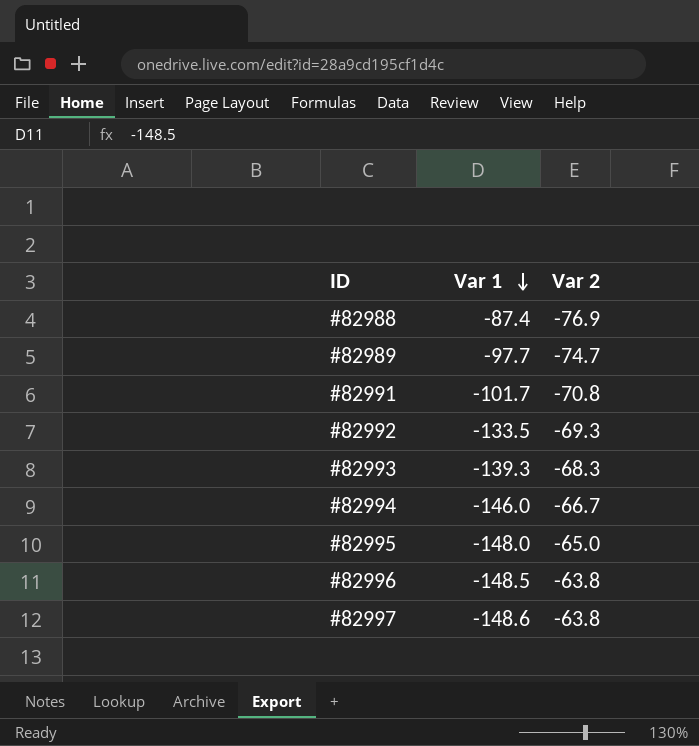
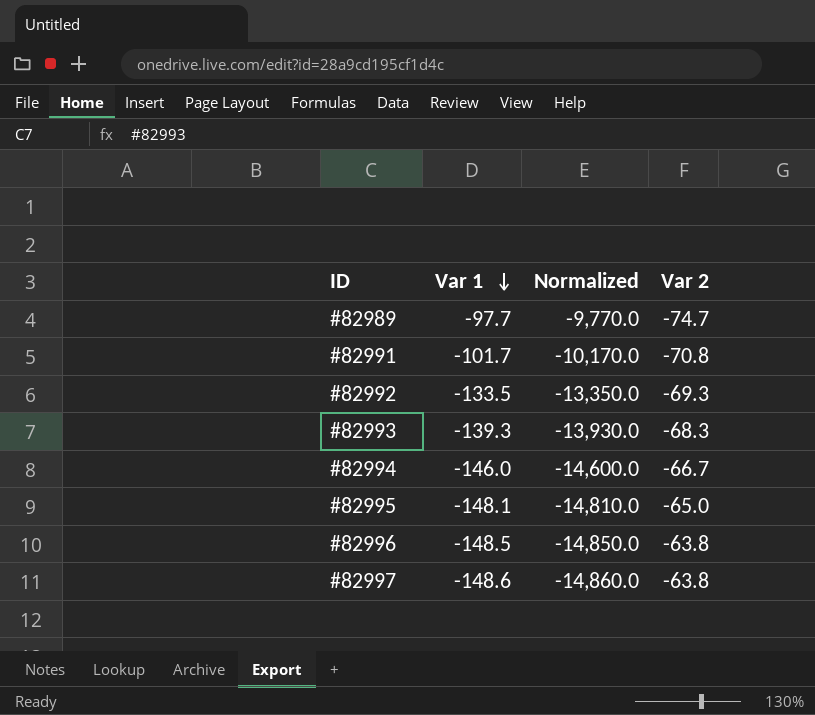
column Normalized | formula: none -> [Var 1] * 100
row #82988: -87.4 | -76.9 -> none
#82995 | Var 1: -148.0 -> -148.1

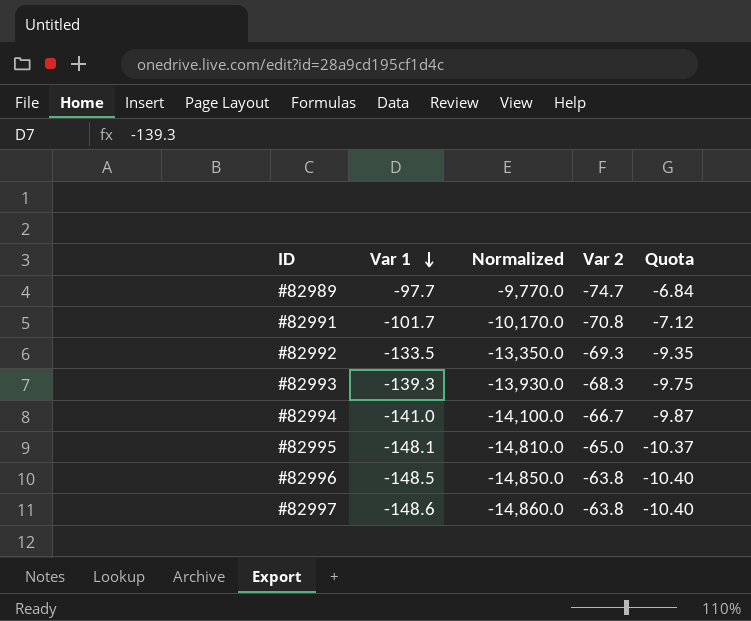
column Quota | formula: none -> [Var 1] * 0.07
#82994 | Var 1: -146.0 -> -141.0
#82994 | Normalized: -14,600.0 -> -14,100.0

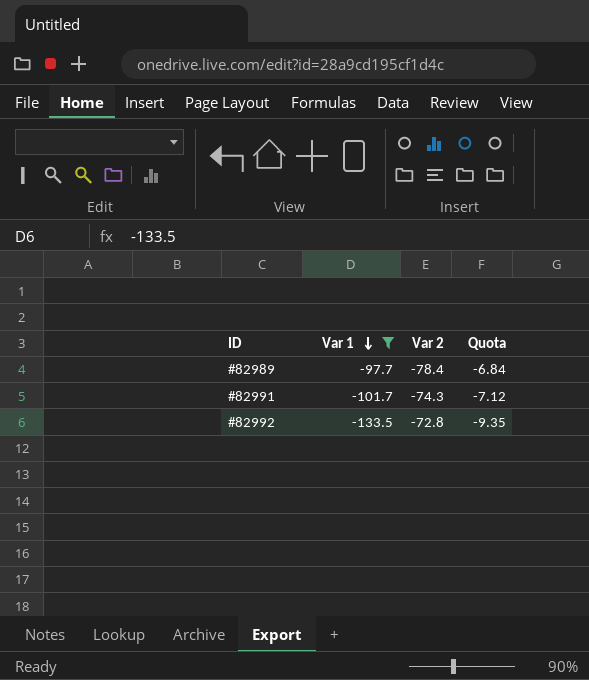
filter: none -> Var 1 >= -133.5
column Normalized | formula: [Var 1] * 100 -> none
#82989 | Var 2: -74.7 -> -78.4
#82991 | Var 2: -70.8 -> -74.3
#82992 | Var 2: -69.3 -> -72.8

